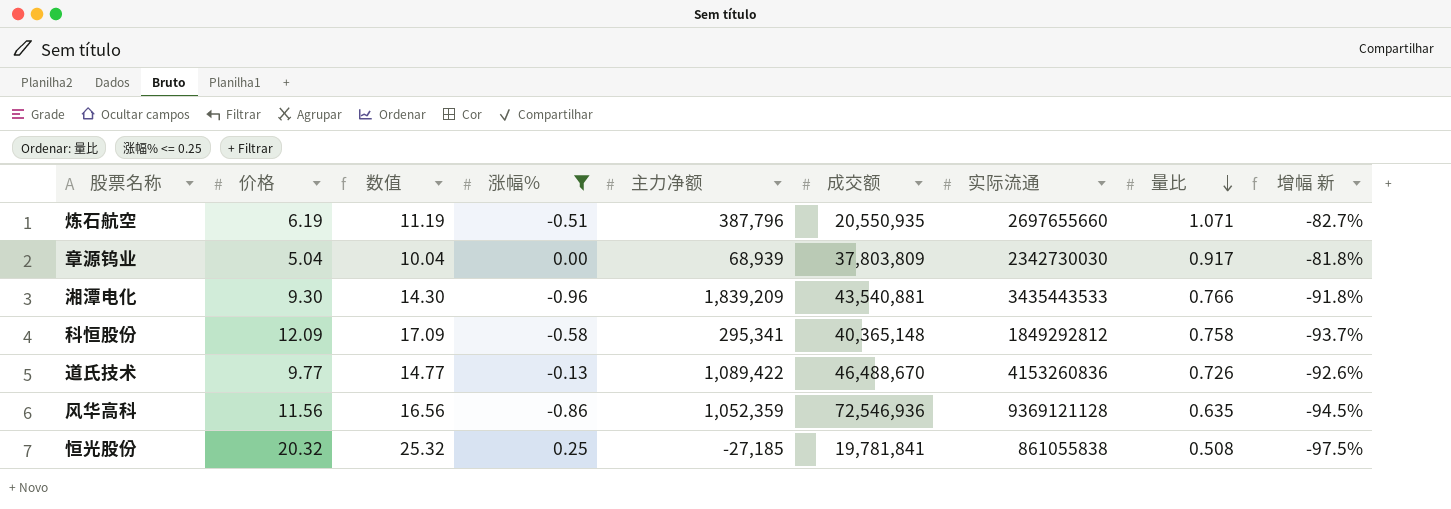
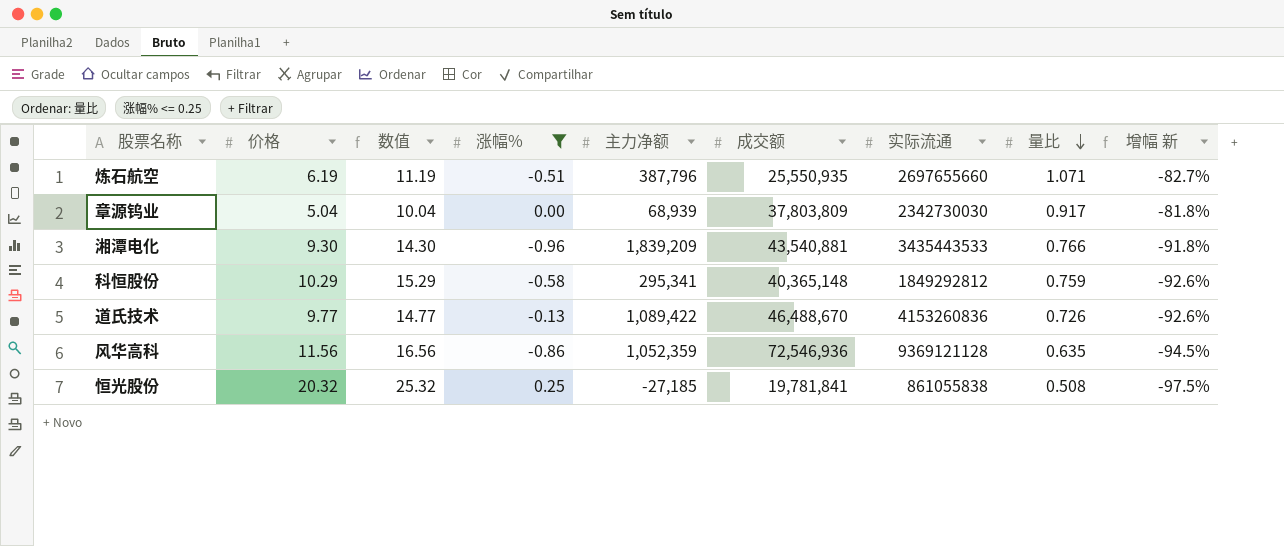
炼石航空 | 成交额: 20,550,935 -> 25,550,935
科恒股份 | 价格: 12.09 -> 10.29
科恒股份 | 数值: 17.09 -> 15.29
科恒股份 | 量比: 0.758 -> 0.759
科恒股份 | 增幅 新: -93.7% -> -92.6%

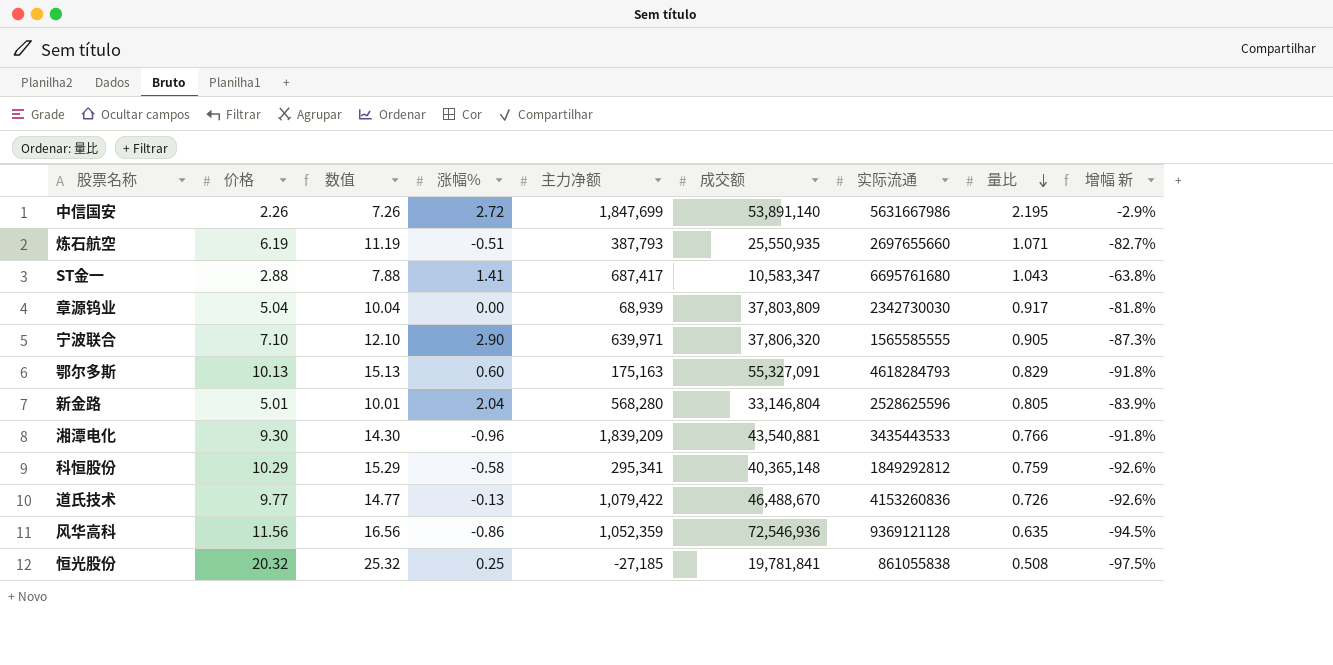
filter: 涨幅% <= 0.25 -> none
炼石航空 | 主力净额: 387,796 -> 387,793
道氏技术 | 主力净额: 1,089,422 -> 1,079,422

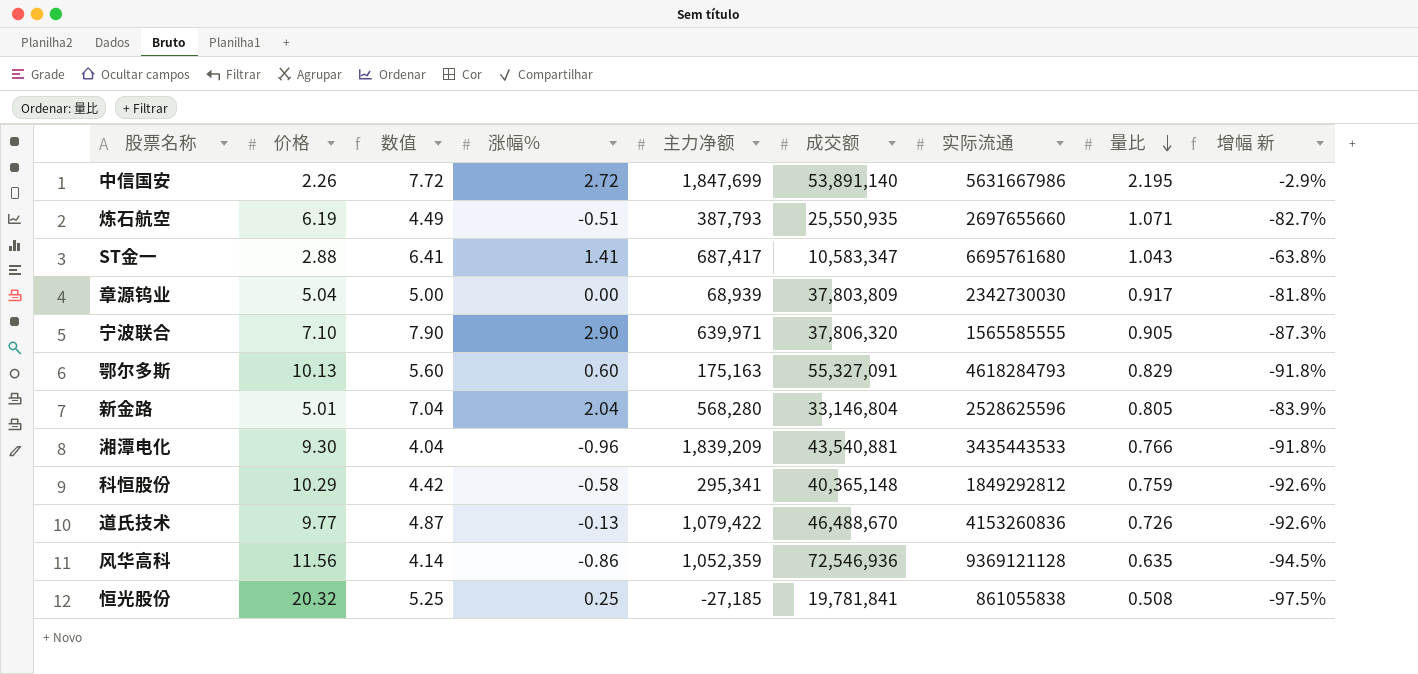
column 数值 | formula: [价格] + 5 -> [涨幅%] + 5

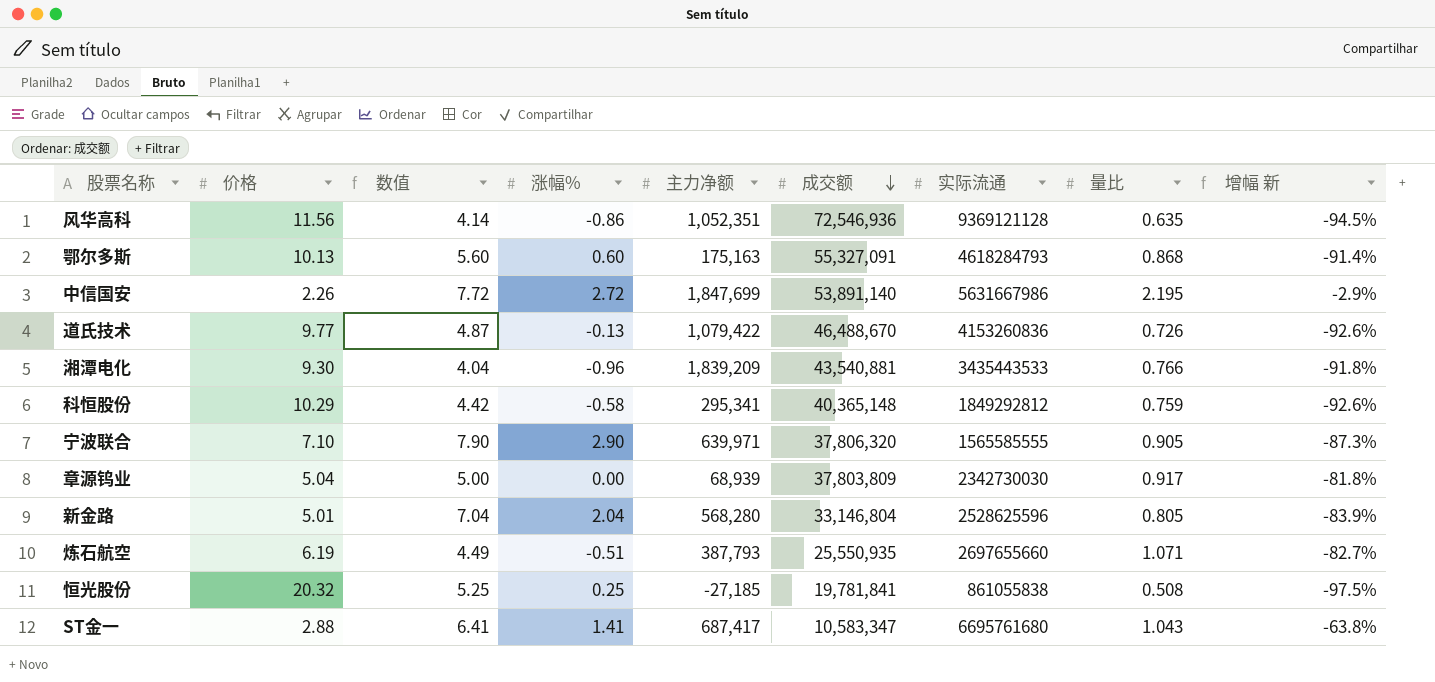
row order: 量比 descending -> 成交额 descending
风华高科 | 主力净额: 1,052,359 -> 1,052,351
鄂尔多斯 | 量比: 0.829 -> 0.868
鄂尔多斯 | 增幅 新: -91.8% -> -91.4%

